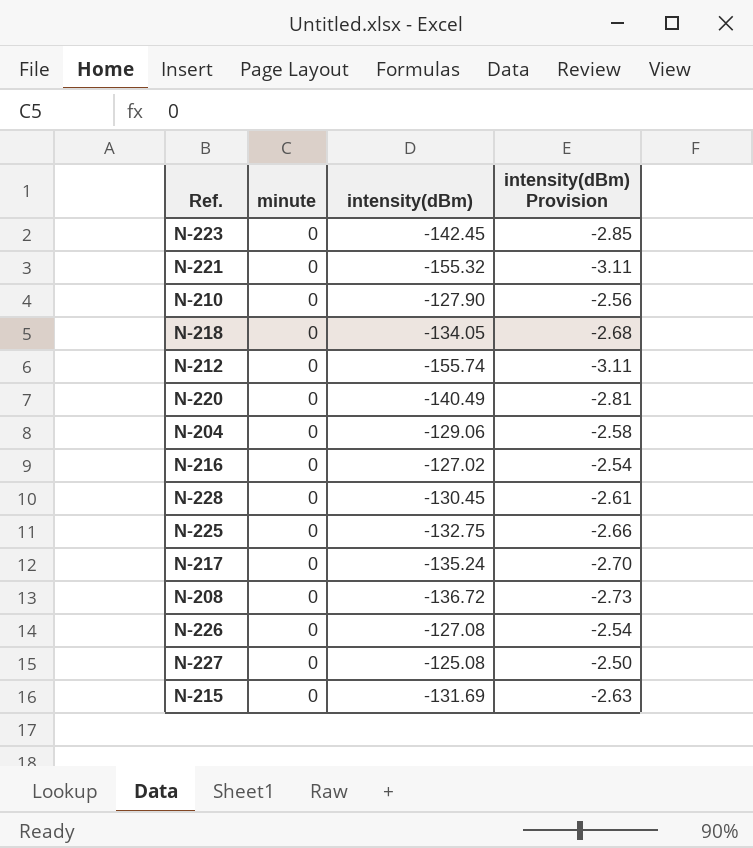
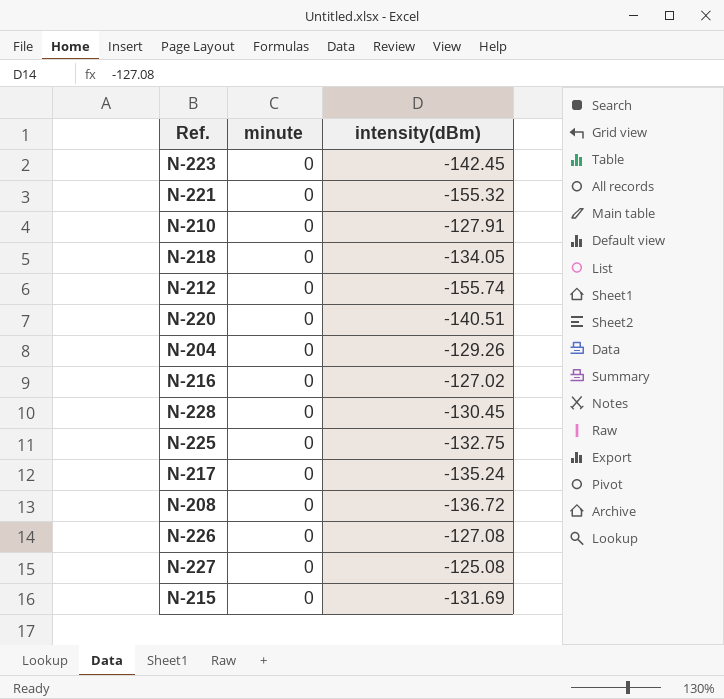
column intensity(dBm) Provision | formula: [intensity(dBm)] * 0.02 -> none
N-210 | intensity(dBm): -127.90 -> -127.91
N-220 | intensity(dBm): -140.49 -> -140.51
N-204 | intensity(dBm): -129.06 -> -129.26

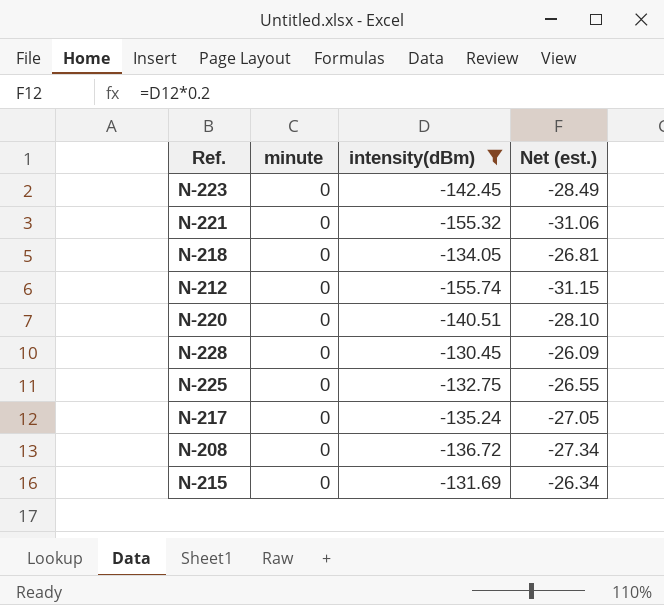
filter: none -> intensity(dBm) <= -130.45
column Net (est.) | formula: none -> [intensity(dBm)] * 0.2

